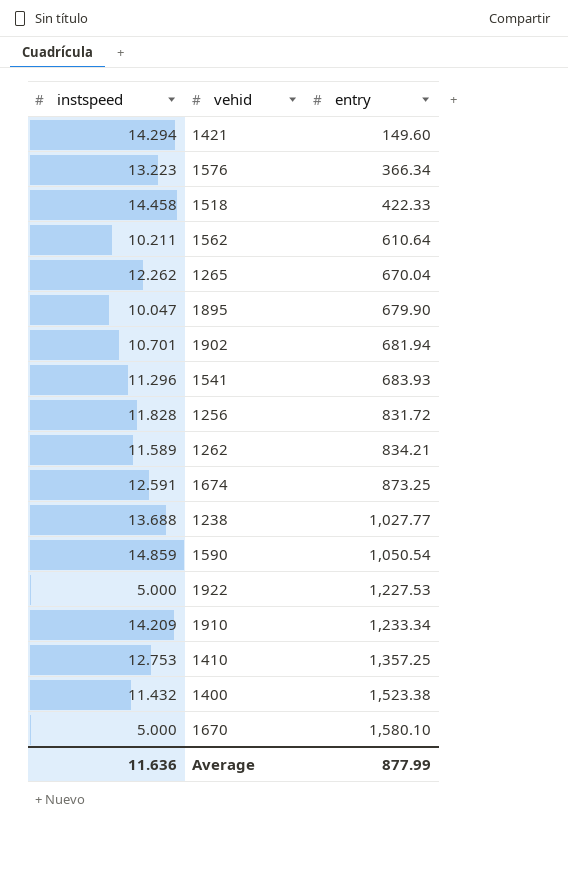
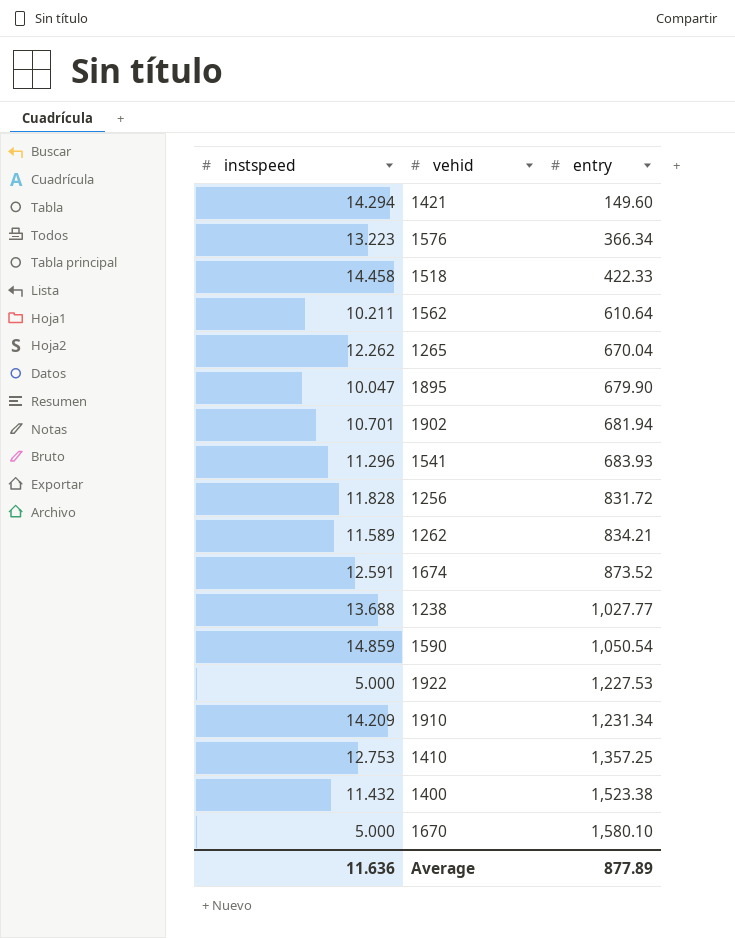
1674 | entry: 873.25 -> 873.52
1910 | entry: 1,233.34 -> 1,231.34
Average | entry: 877.99 -> 877.89

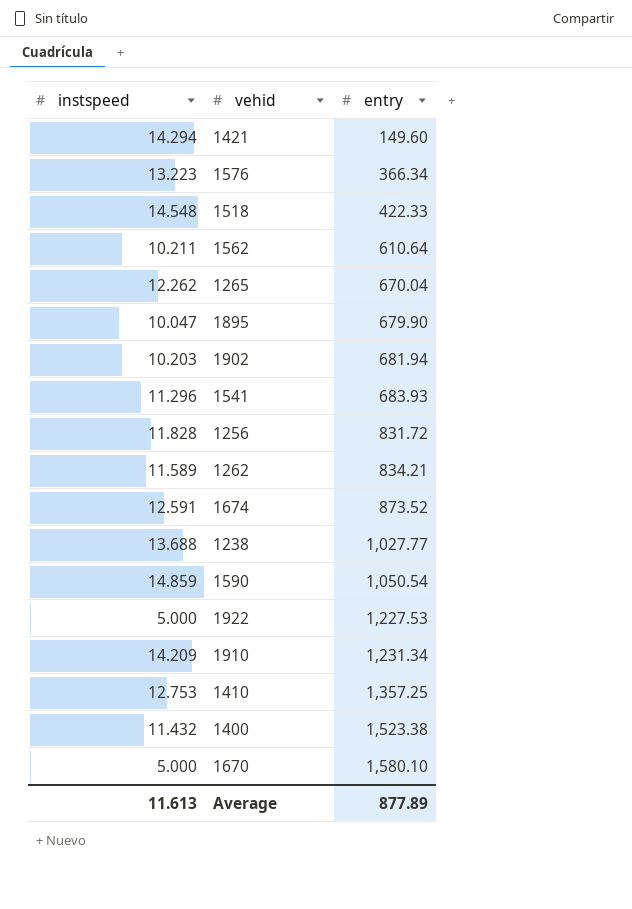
1518 | instspeed: 14.458 -> 14.548
1902 | instspeed: 10.701 -> 10.203
Average | instspeed: 11.636 -> 11.613

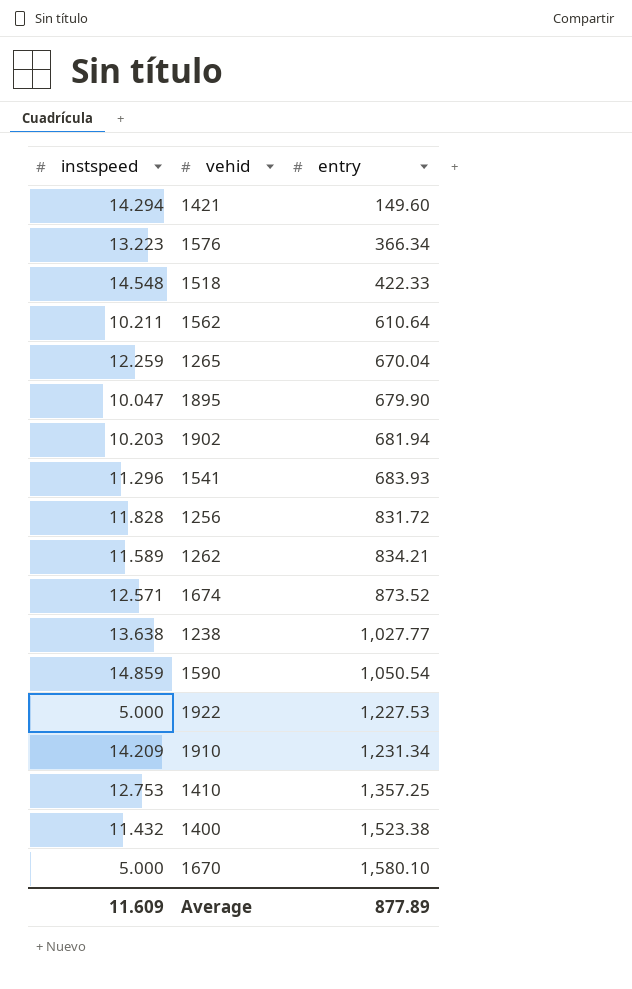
1265 | instspeed: 12.262 -> 12.259
1674 | instspeed: 12.591 -> 12.571
1238 | instspeed: 13.688 -> 13.638
Average | instspeed: 11.613 -> 11.609

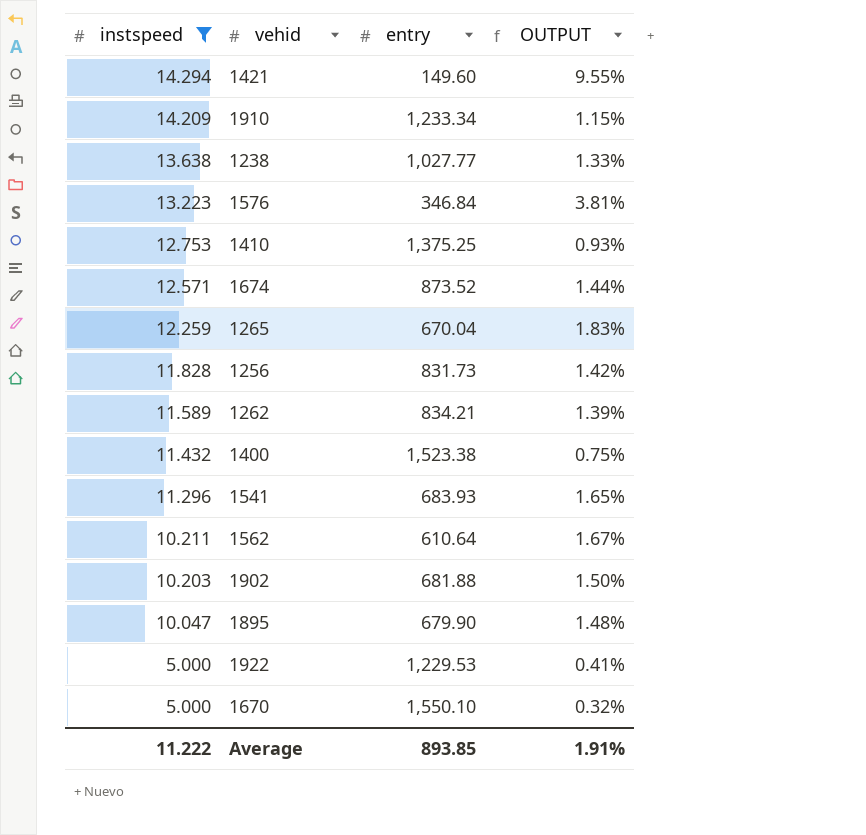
filter: none -> instspeed <= 14.294
row order: entry ascending -> instspeed descending
column OUTPUT | formula: none -> [instspeed] / [entry]
1910 | entry: 1,231.34 -> 1,233.34
1576 | entry: 366.34 -> 346.84
1410 | entry: 1,357.25 -> 1,375.25
1256 | entry: 831.72 -> 831.73
1902 | entry: 681.94 -> 681.88
1922 | entry: 1,227.53 -> 1,229.53
1670 | entry: 1,580.10 -> 1,550.10
Average | instspeed: 11.609 -> 11.222
Average | entry: 877.89 -> 893.85

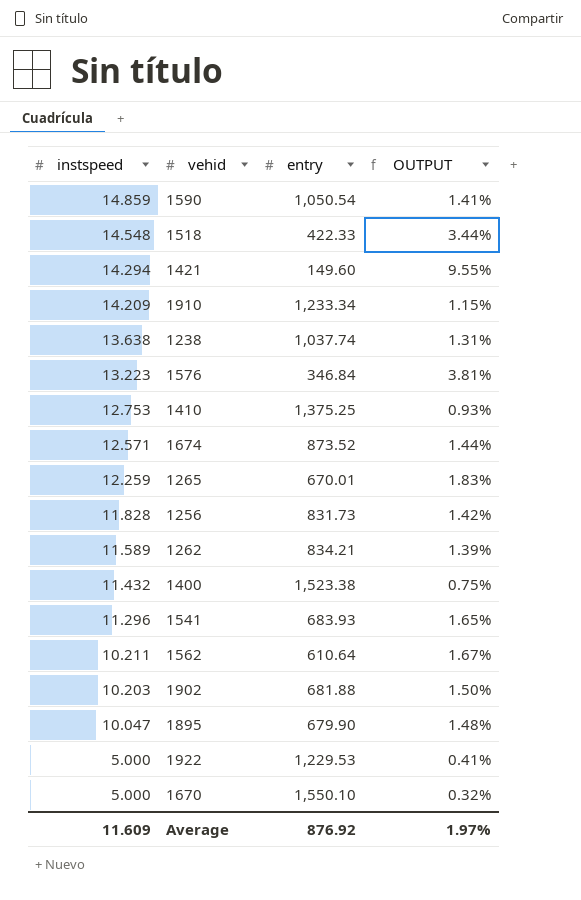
filter: instspeed <= 14.294 -> none
1238 | entry: 1,027.77 -> 1,037.74
1238 | OUTPUT: 1.33% -> 1.31%
1265 | entry: 670.04 -> 670.01
Average | instspeed: 11.222 -> 11.609
Average | entry: 893.85 -> 876.92
Average | OUTPUT: 1.91% -> 1.97%

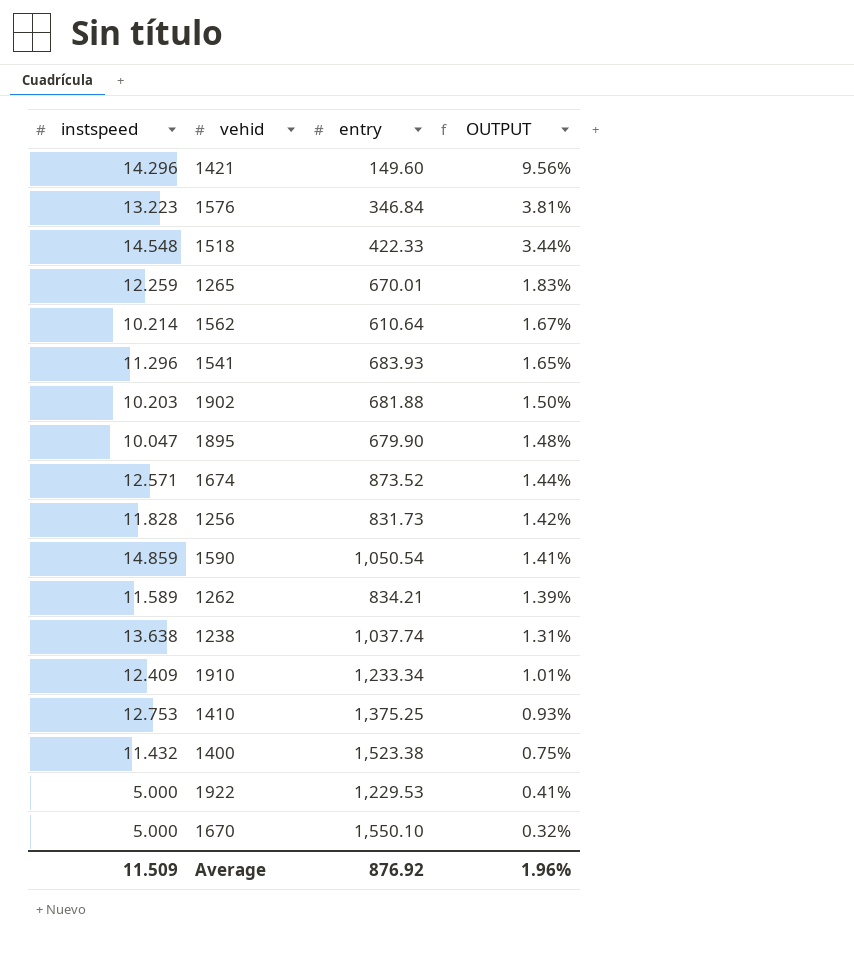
row order: instspeed descending -> OUTPUT descending
1421 | instspeed: 14.294 -> 14.296
1421 | OUTPUT: 9.55% -> 9.56%
1562 | instspeed: 10.211 -> 10.214
1910 | instspeed: 14.209 -> 12.409
1910 | OUTPUT: 1.15% -> 1.01%
Average | instspeed: 11.609 -> 11.509
Average | OUTPUT: 1.97% -> 1.96%

